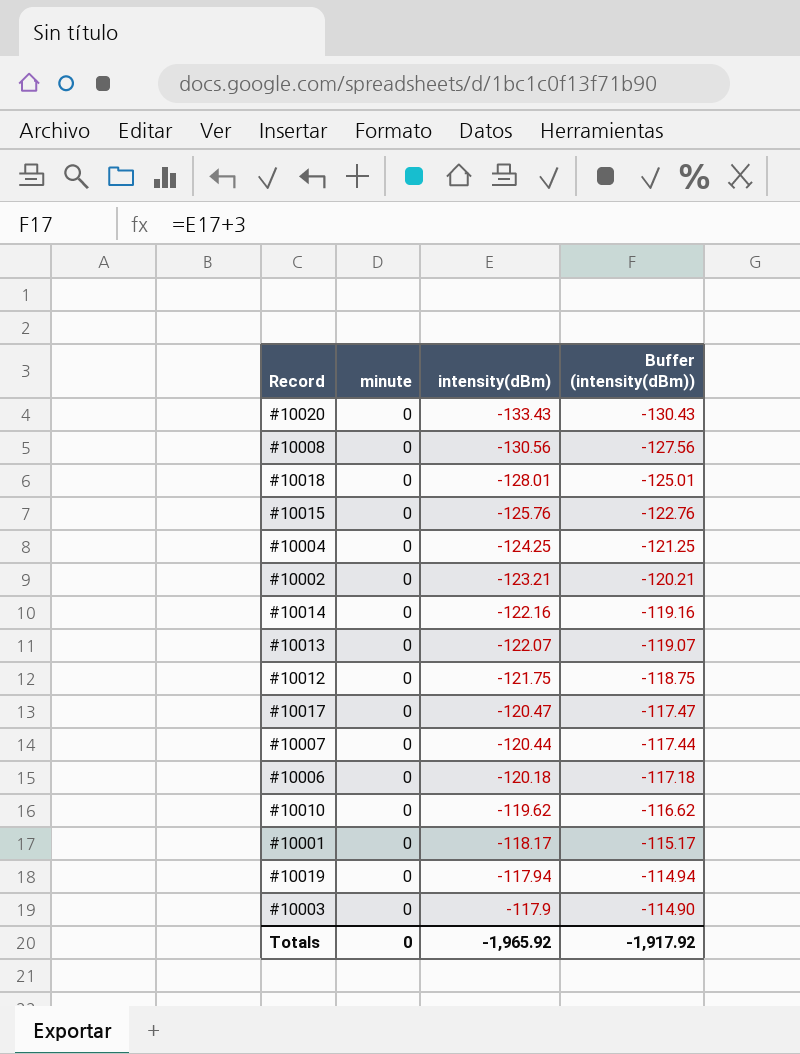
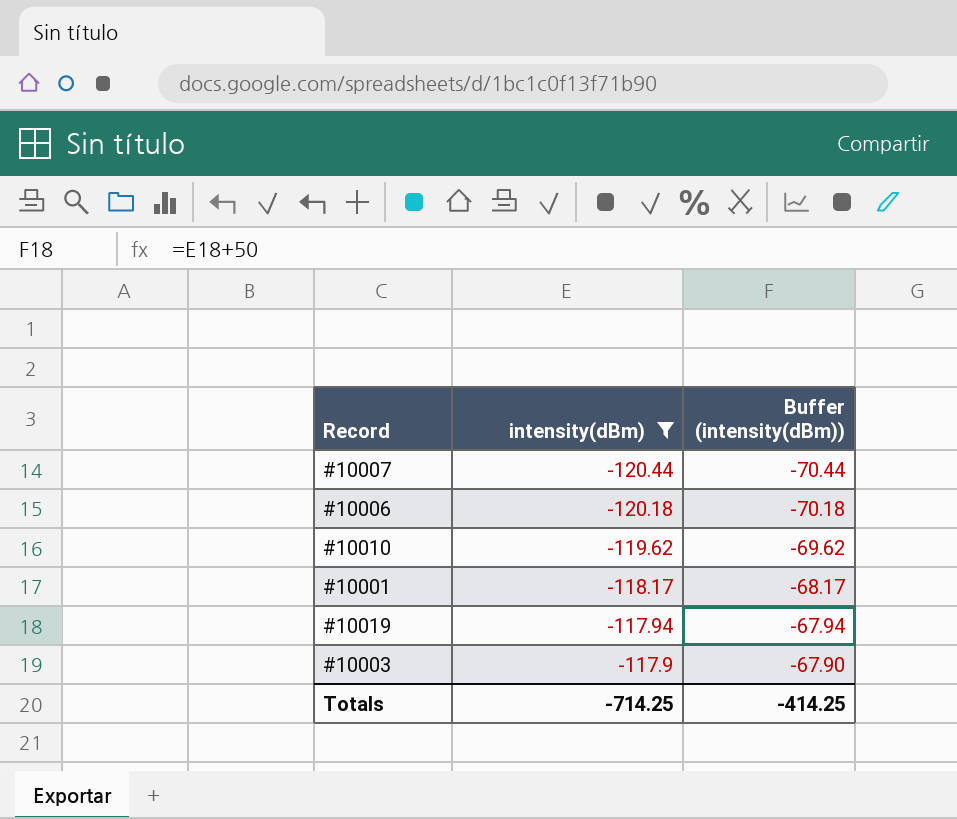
filter: none -> intensity(dBm) >= -120.44
column minute | position: 2 -> none
column Buffer (intensity(dBm)) | formula: [intensity(dBm)] + 3 -> [intensity(dBm)] + 50
Totals | intensity(dBm): -1,965.92 -> -714.25
Totals | Buffer (intensity(dBm)): -1,917.92 -> -414.25

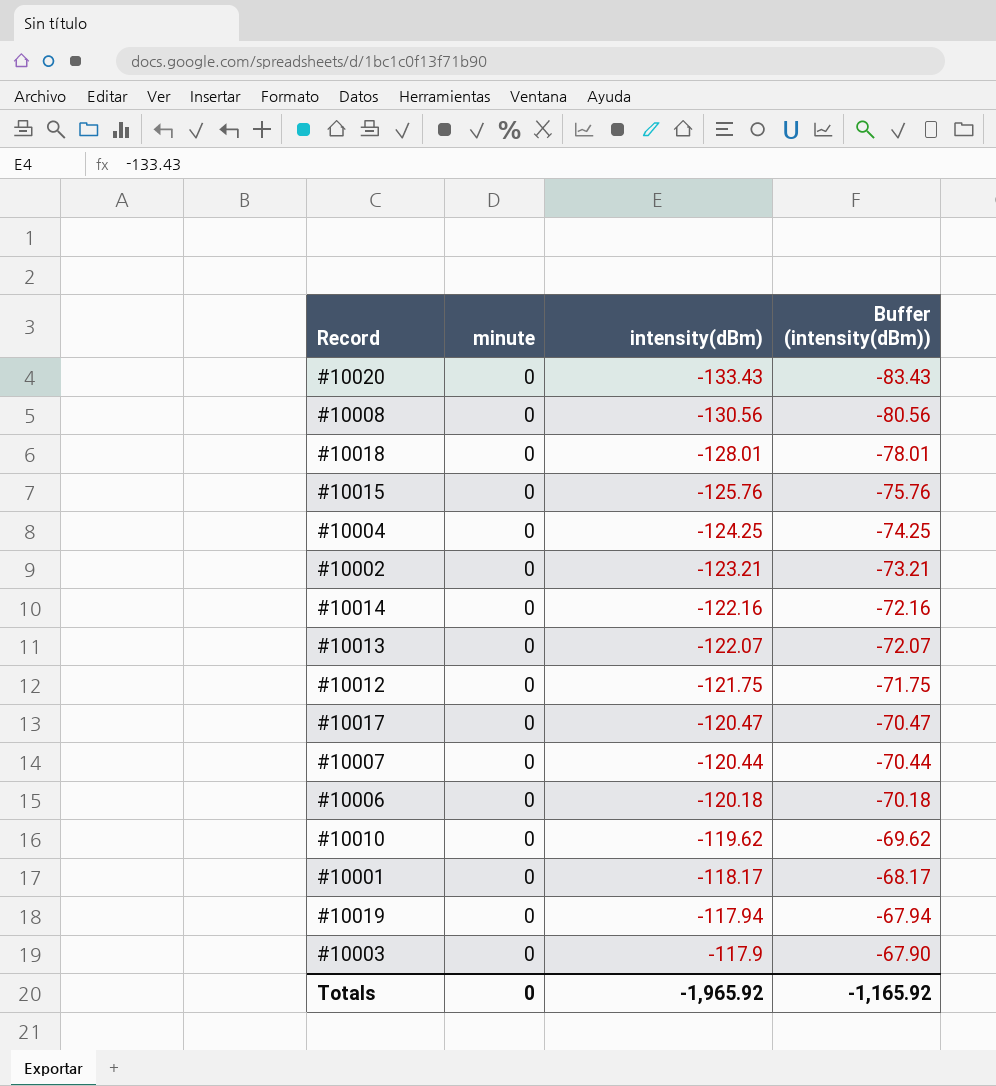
filter: intensity(dBm) >= -120.44 -> none
column minute | position: none -> 2
Totals | intensity(dBm): -714.25 -> -1,965.92
Totals | Buffer (intensity(dBm)): -414.25 -> -1,165.92

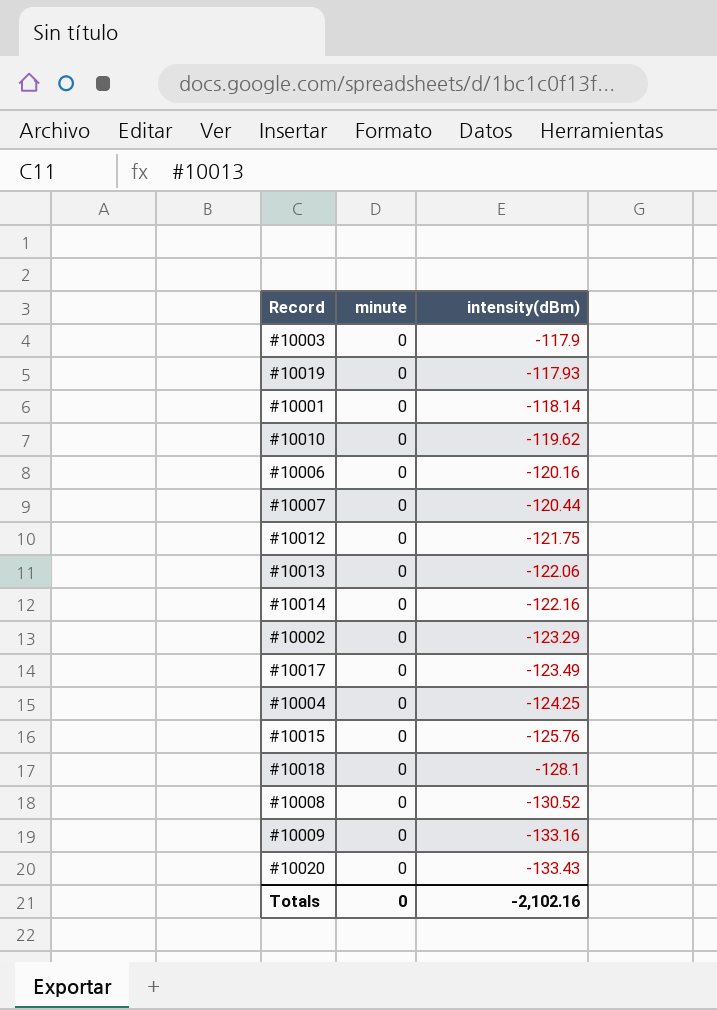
row order: intensity(dBm) ascending -> intensity(dBm) descending
column Buffer (intensity(dBm)) | formula: [intensity(dBm)] + 50 -> none
#10019 | intensity(dBm): -117.94 -> -117.93
#10001 | intensity(dBm): -118.17 -> -118.14
#10006 | intensity(dBm): -120.18 -> -120.16
#10013 | intensity(dBm): -122.07 -> -122.06
#10002 | intensity(dBm): -123.21 -> -123.29
#10017 | intensity(dBm): -120.47 -> -123.49
#10018 | intensity(dBm): -128.01 -> -128.1
#10008 | intensity(dBm): -130.56 -> -130.52
row #10009: none -> 0 | -133.16
Totals | intensity(dBm): -1,965.92 -> -2,102.16

